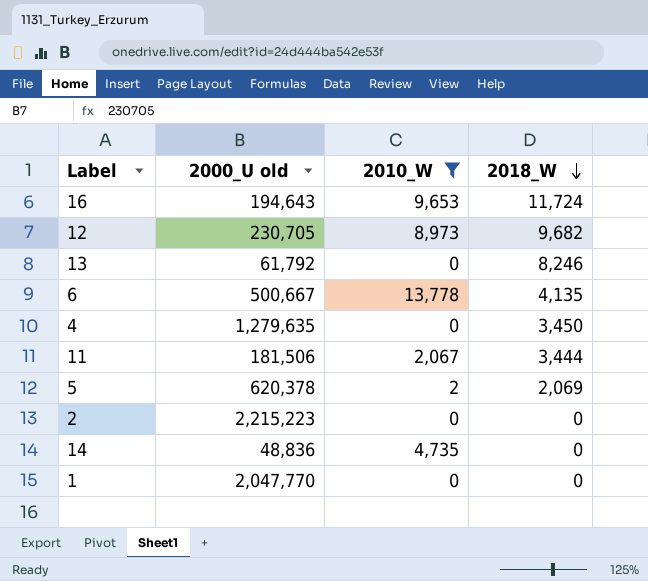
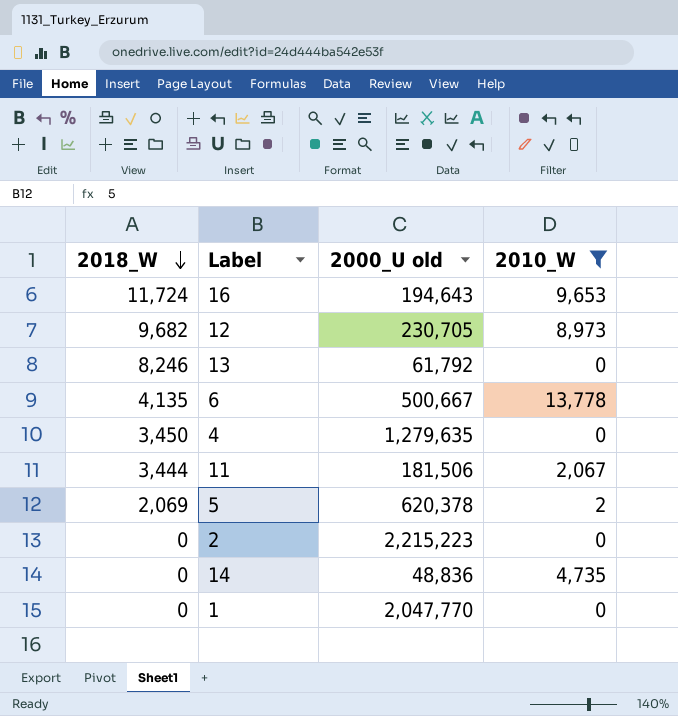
column 2018_W | position: 4 -> 1

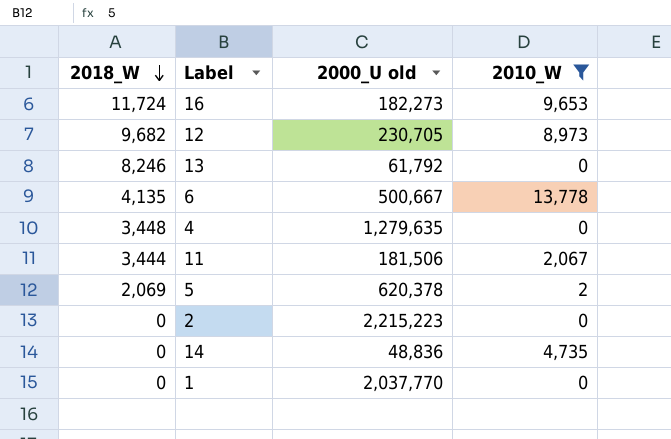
16 | 2000_U old: 194,643 -> 182,273
4 | 2018_W: 3,450 -> 3,448
1 | 2000_U old: 2,047,770 -> 2,037,770

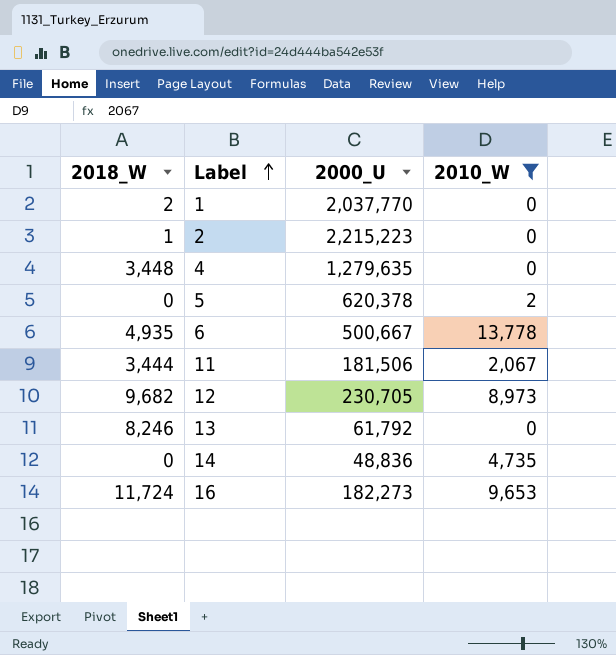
row order: 2018_W descending -> Label ascending
column name: 2000_U old -> 2000_U
1 | 2018_W: 0 -> 2
2 | 2018_W: 0 -> 1
5 | 2018_W: 2,069 -> 0
6 | 2018_W: 4,135 -> 4,935

